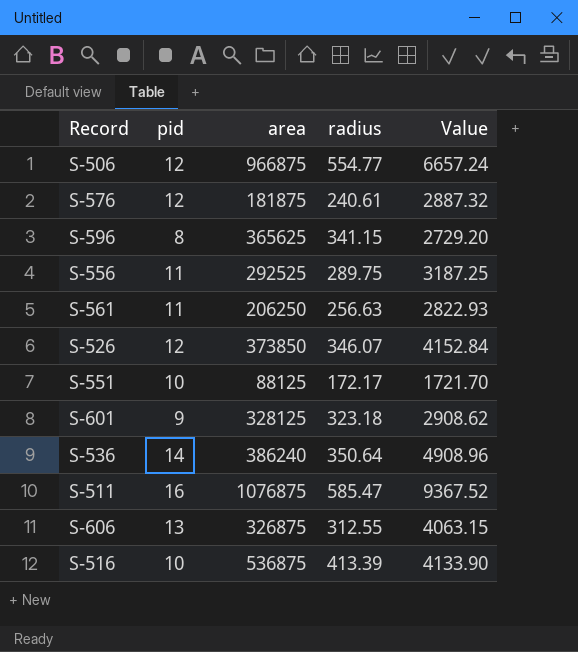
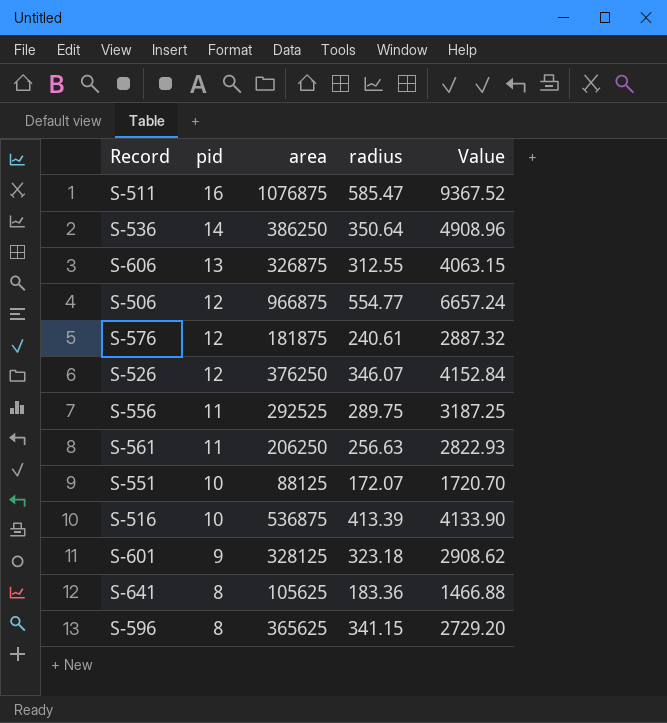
row order: none -> pid descending
S-536 | area: 386240 -> 386250
S-526 | area: 373850 -> 376250
S-551 | radius: 172.17 -> 172.07
S-551 | Value: 1721.70 -> 1720.70
row S-641: none -> 8 | 105625 | 183.36 | 1466.88

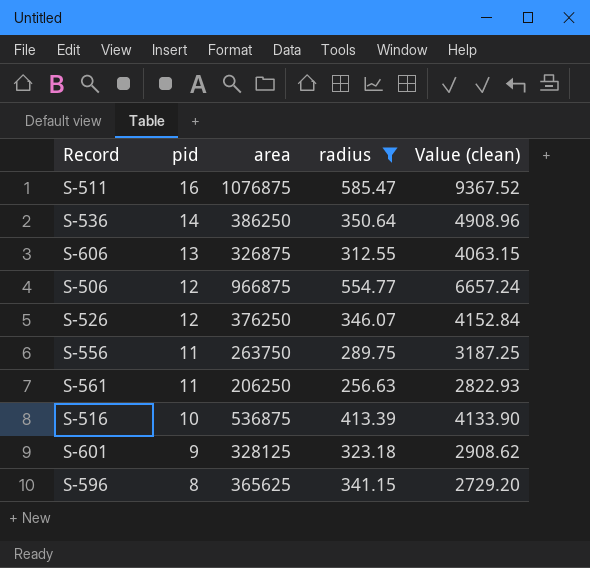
filter: none -> radius >= 256.63
column name: Value -> Value (clean)
S-556 | area: 292525 -> 263750

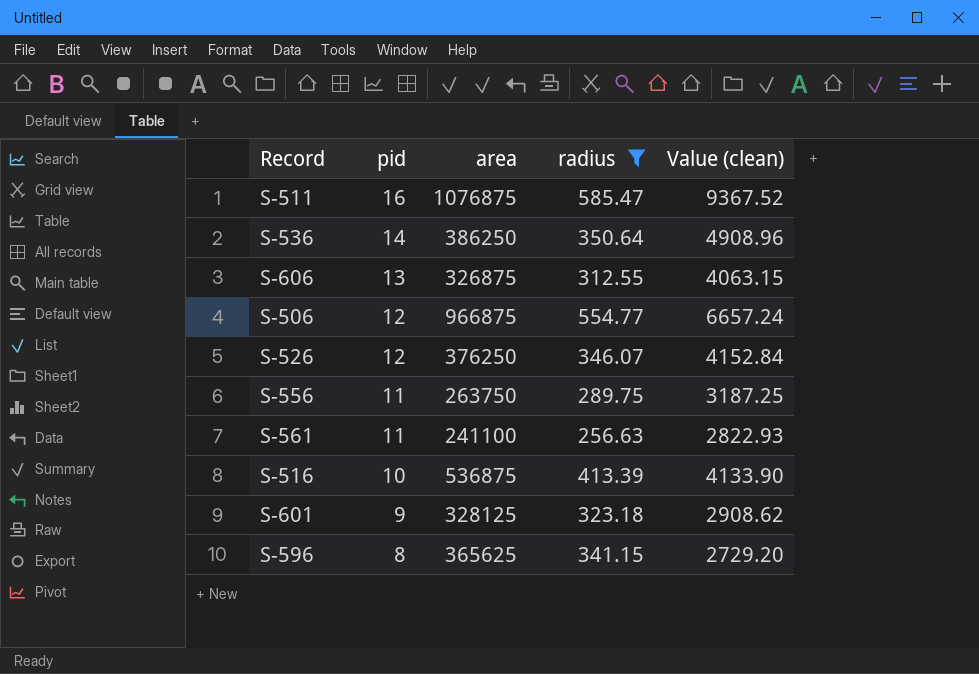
S-561 | area: 206250 -> 241100

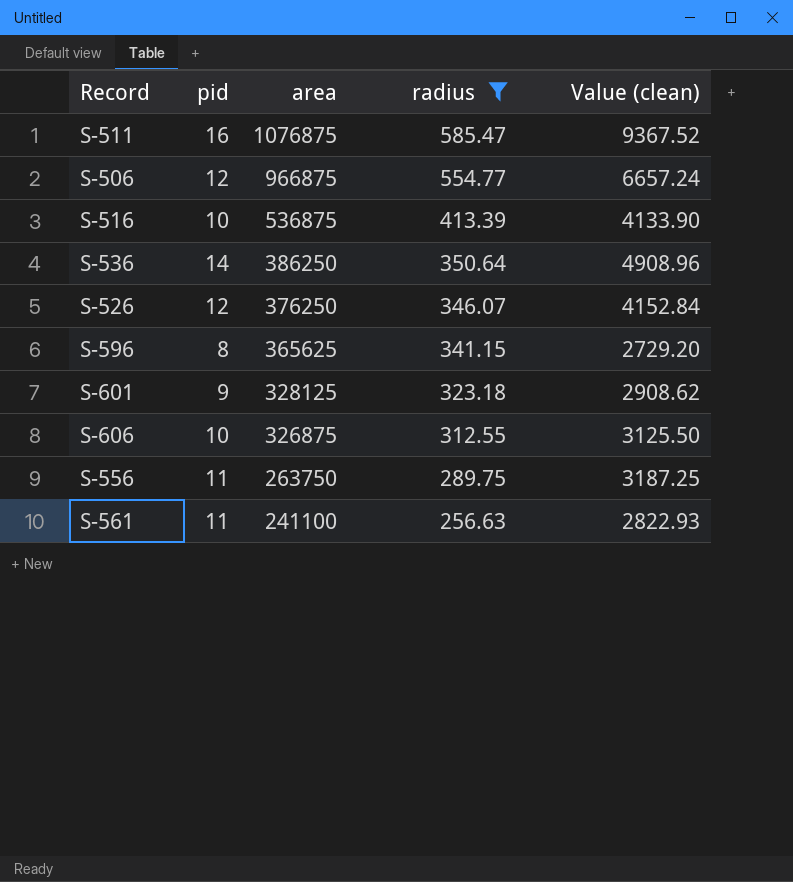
row order: pid descending -> area descending
S-606 | pid: 13 -> 10
S-606 | Value (clean): 4063.15 -> 3125.50

